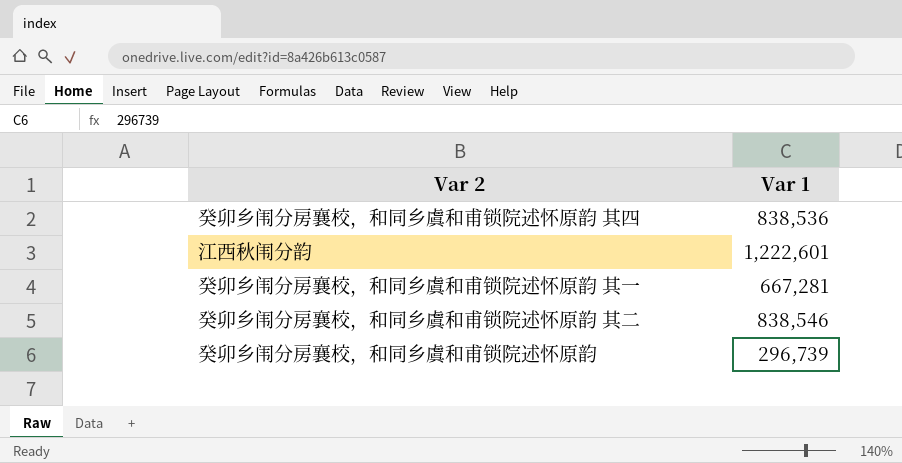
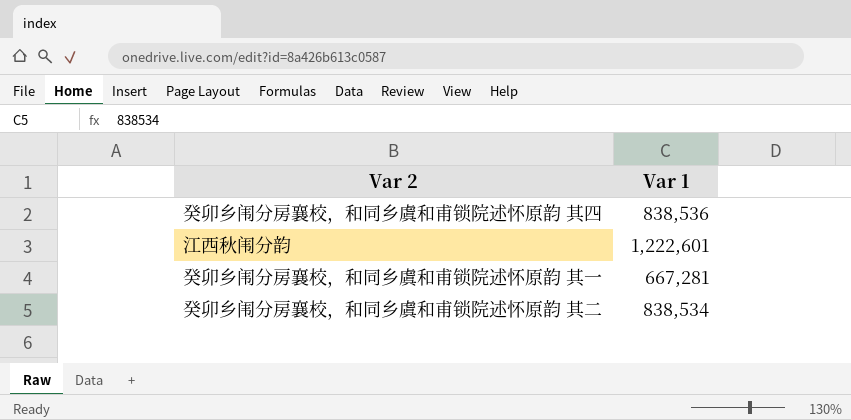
row 癸卯乡闱分房襄校，和同乡虞和甫锁院述怀原韵: 296,739 -> none
癸卯乡闱分房襄校，和同乡虞和甫锁院述怀原韵 其二 | Var 1: 838,546 -> 838,534

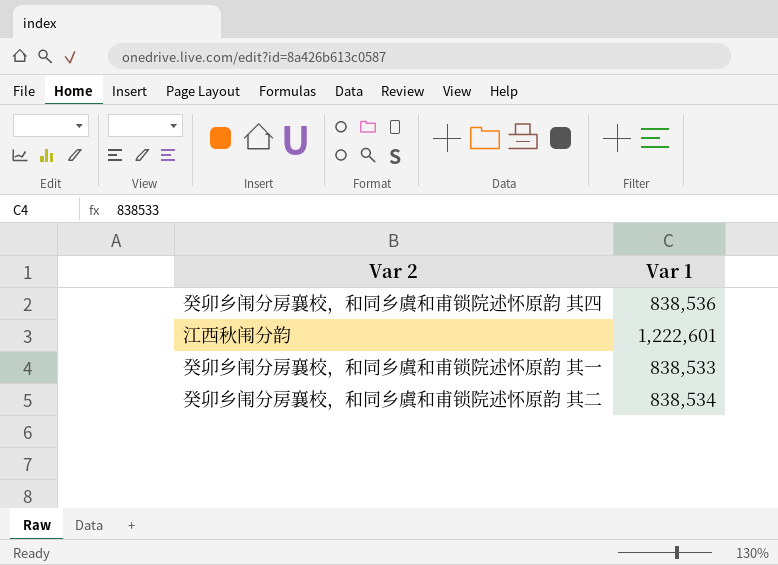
癸卯乡闱分房襄校，和同乡虞和甫锁院述怀原韵 其一 | Var 1: 667,281 -> 838,533

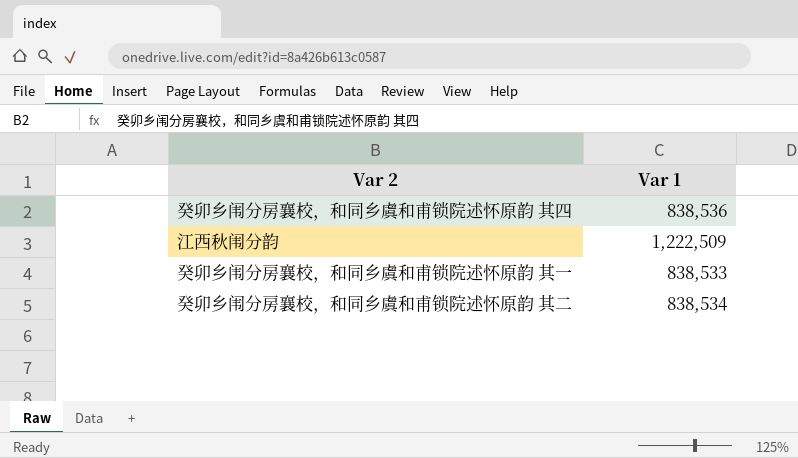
江西秋闱分韵 | Var 1: 1,222,601 -> 1,222,509

